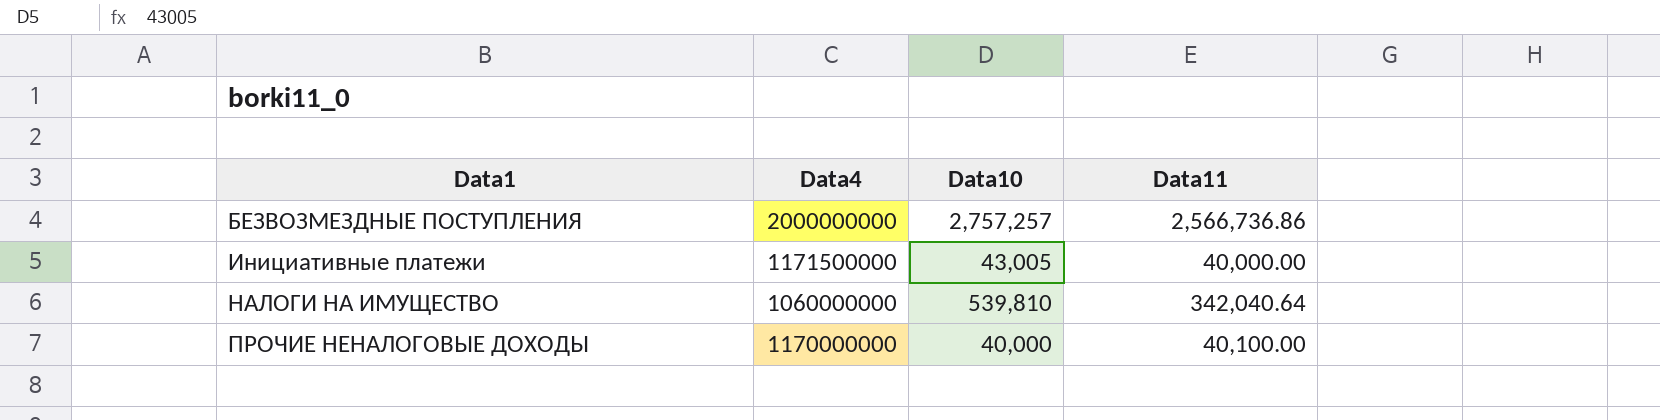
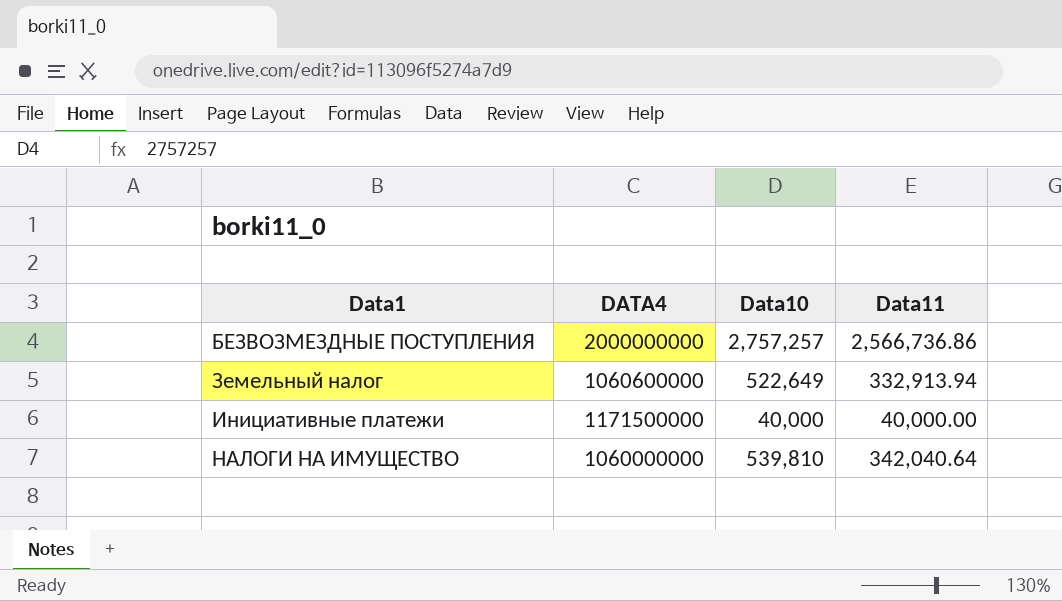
column name: Data4 -> DATA4
row ПРОЧИЕ НЕНАЛОГОВЫЕ ДОХОДЫ: 1170000000 | 40,000 | 40,100.00 -> none
row Земельный налог: none -> 1060600000 | 522,649 | 332,913.94
Инициативные платежи | Data10: 43,005 -> 40,000

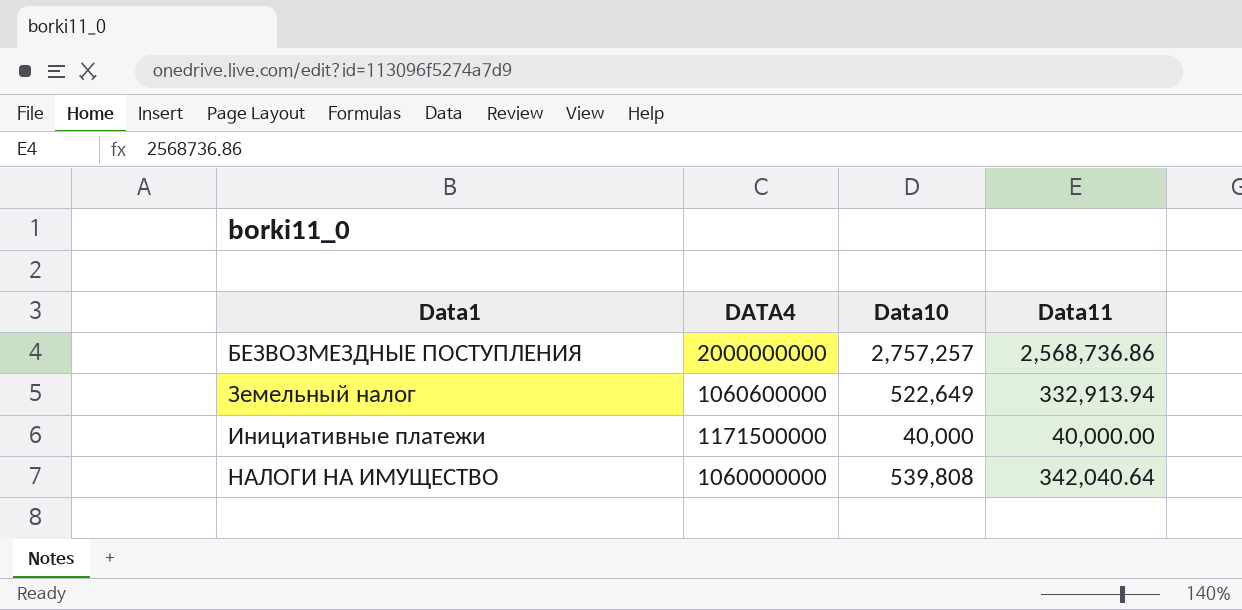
БЕЗВОЗМЕЗДНЫЕ ПОСТУПЛЕНИЯ | Data11: 2,566,736.86 -> 2,568,736.86
НАЛОГИ НА ИМУЩЕСТВО | Data10: 539,810 -> 539,808

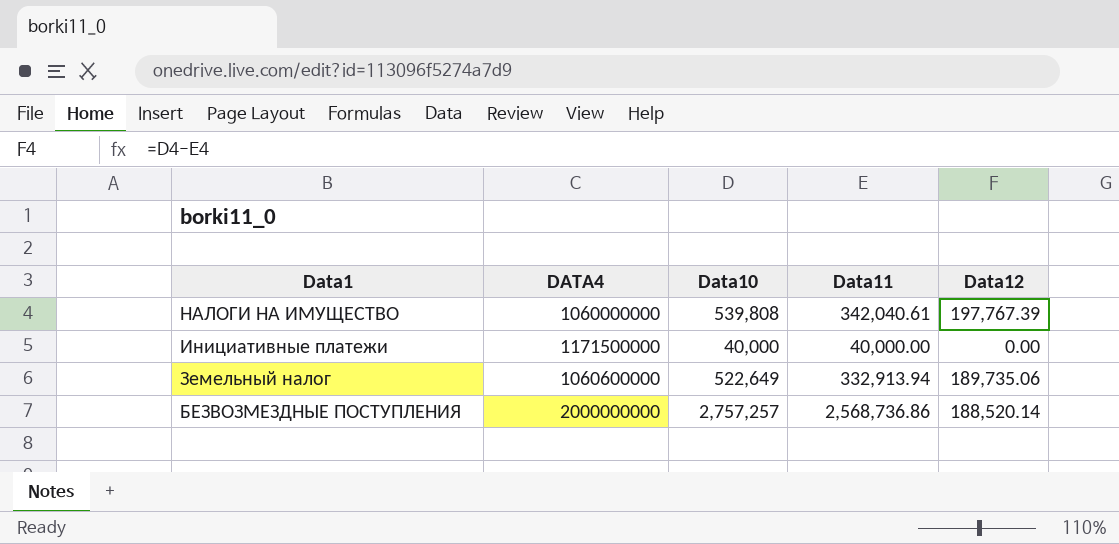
row order: Data1 ascending -> Data1 descending
column Data12 | formula: none -> [Data10] - [Data11]
НАЛОГИ НА ИМУЩЕСТВО | Data11: 342,040.64 -> 342,040.61

